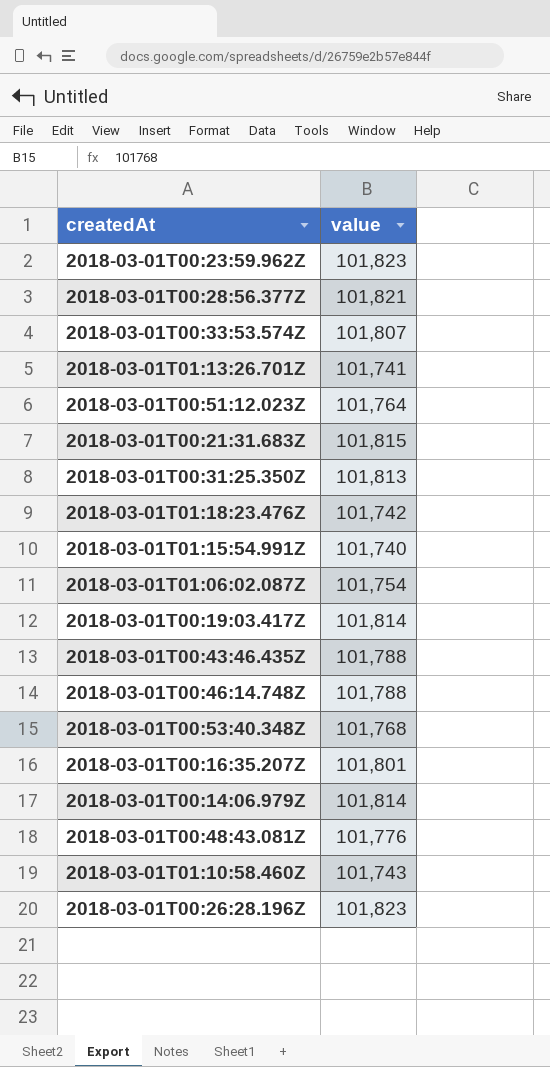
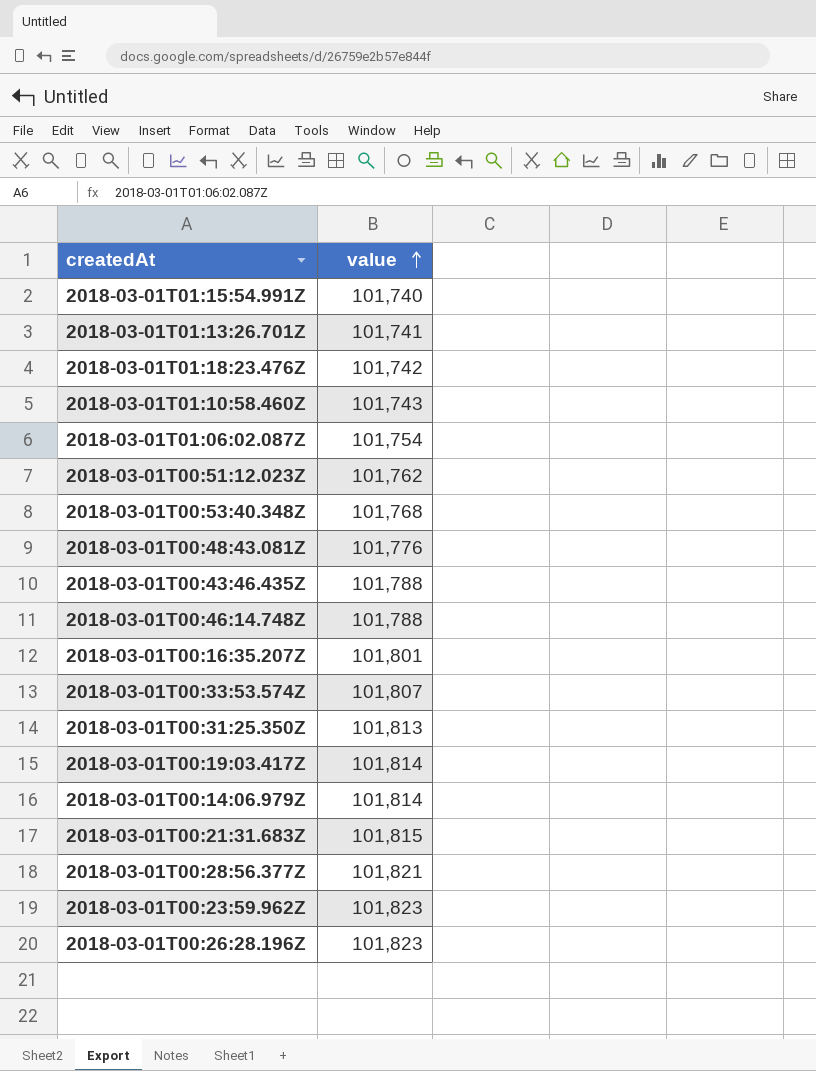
row order: none -> value ascending
2018-03-01T00:51:12.023Z | value: 101,764 -> 101,762

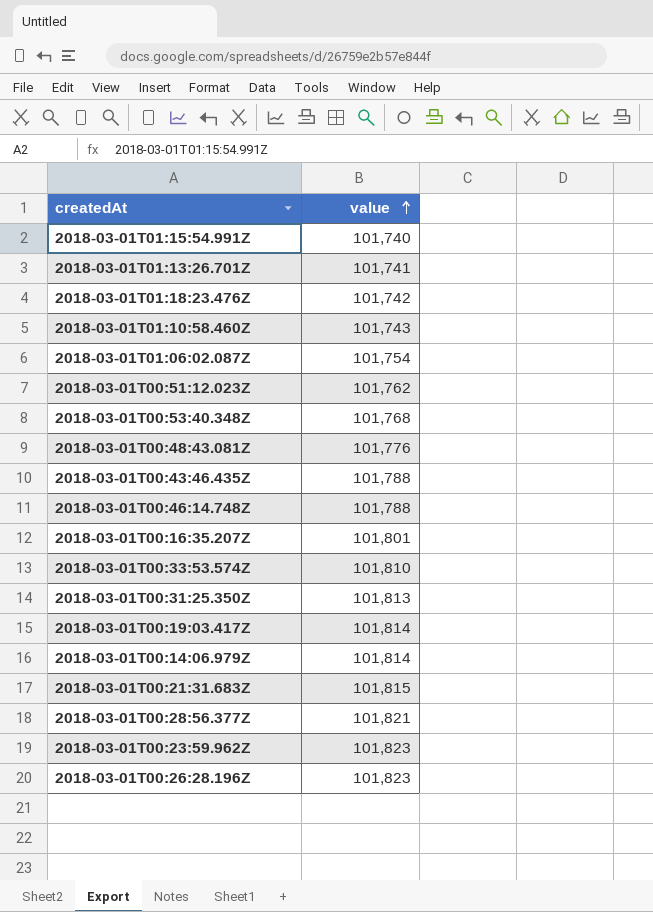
2018-03-01T00:33:53.574Z | value: 101,807 -> 101,810

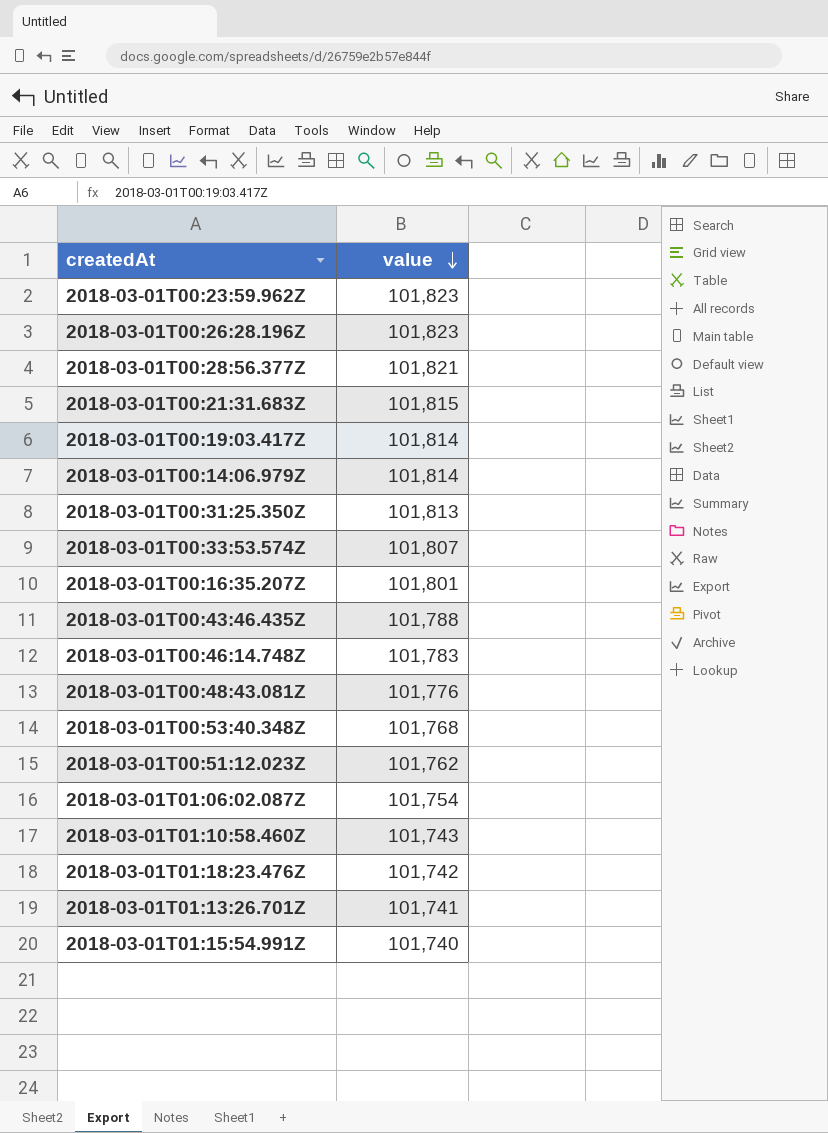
row order: value ascending -> value descending
2018-03-01T00:33:53.574Z | value: 101,810 -> 101,807
2018-03-01T00:46:14.748Z | value: 101,788 -> 101,783

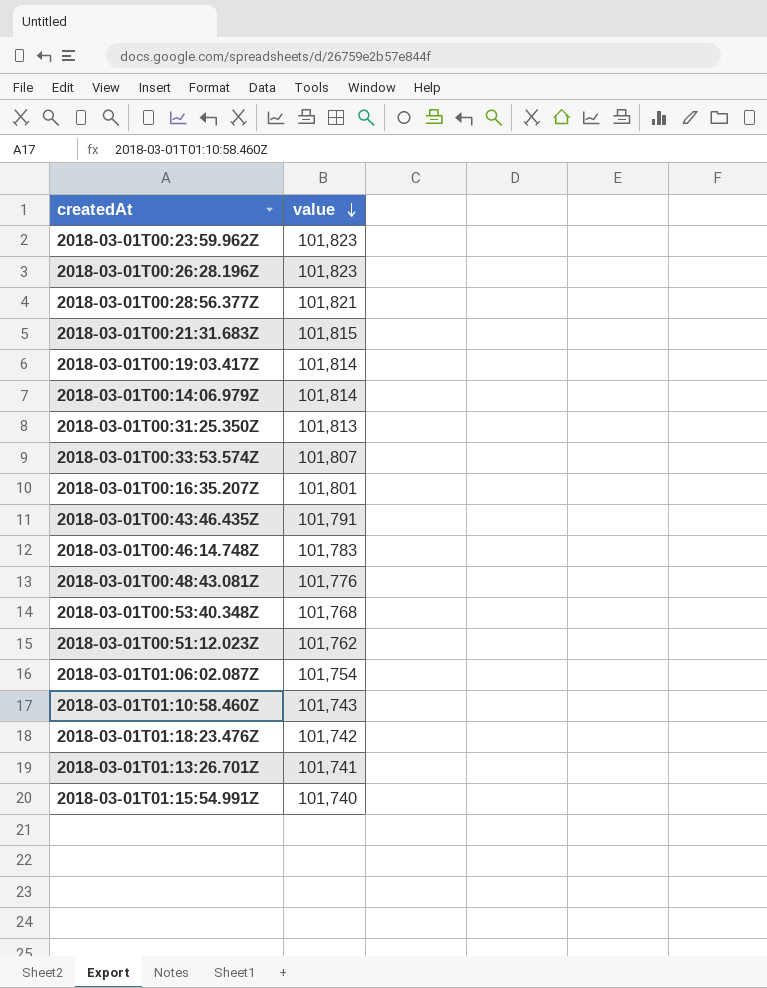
2018-03-01T00:43:46.435Z | value: 101,788 -> 101,791

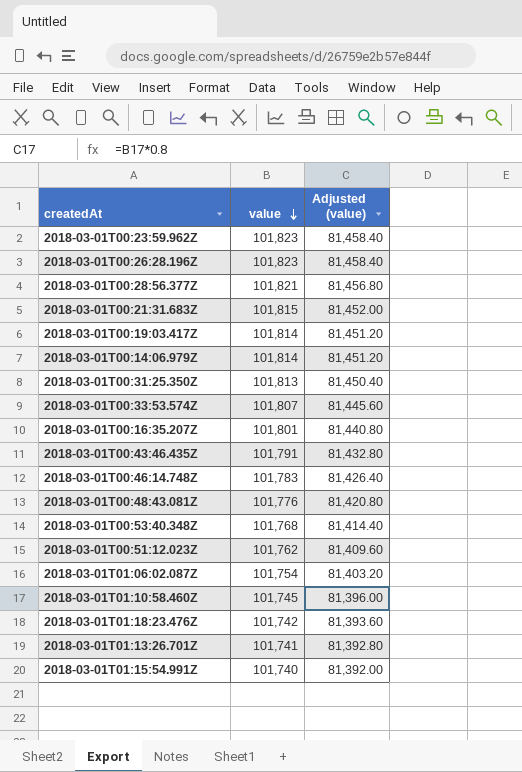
column Adjusted (value) | formula: none -> [value] * 0.8
2018-03-01T01:10:58.460Z | value: 101,743 -> 101,745

